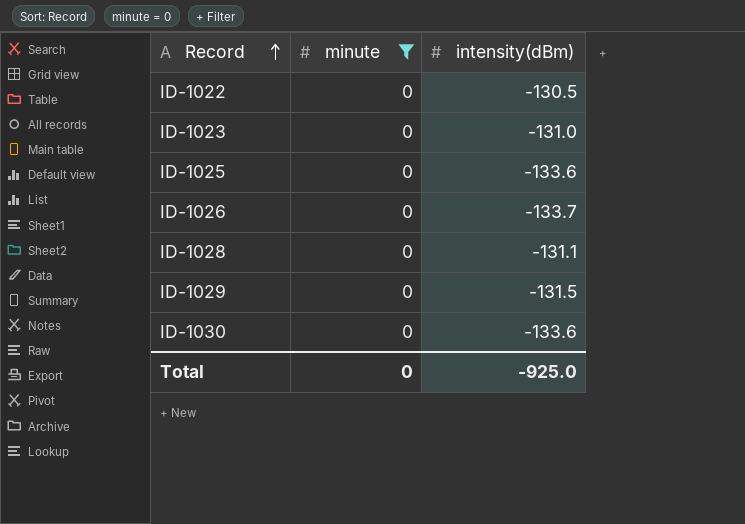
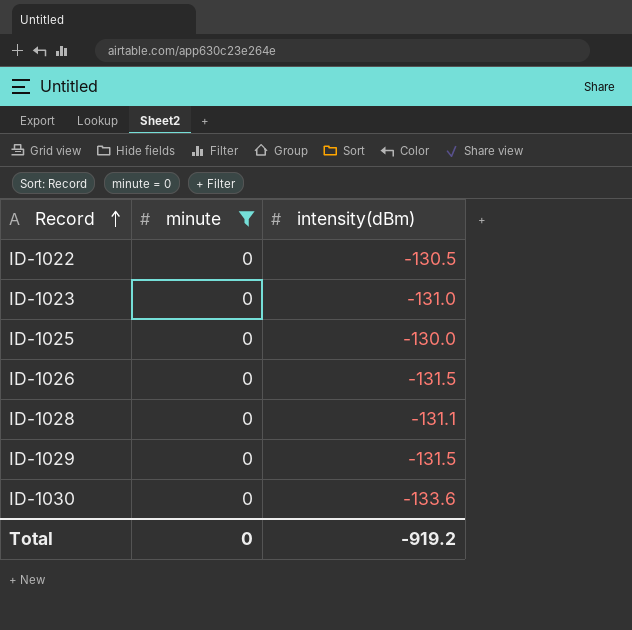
ID-1025 | intensity(dBm): -133.6 -> -130.0
ID-1026 | intensity(dBm): -133.7 -> -131.5
Total | intensity(dBm): -925.0 -> -919.2

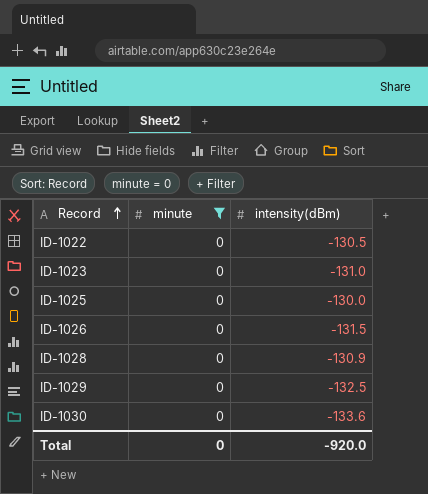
ID-1028 | intensity(dBm): -131.1 -> -130.9
ID-1029 | intensity(dBm): -131.5 -> -132.5
Total | intensity(dBm): -919.2 -> -920.0

